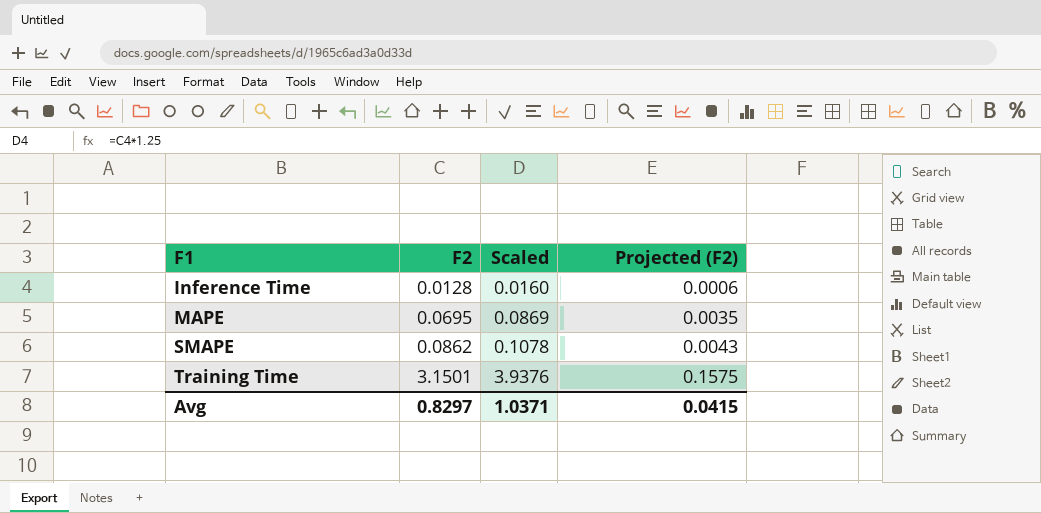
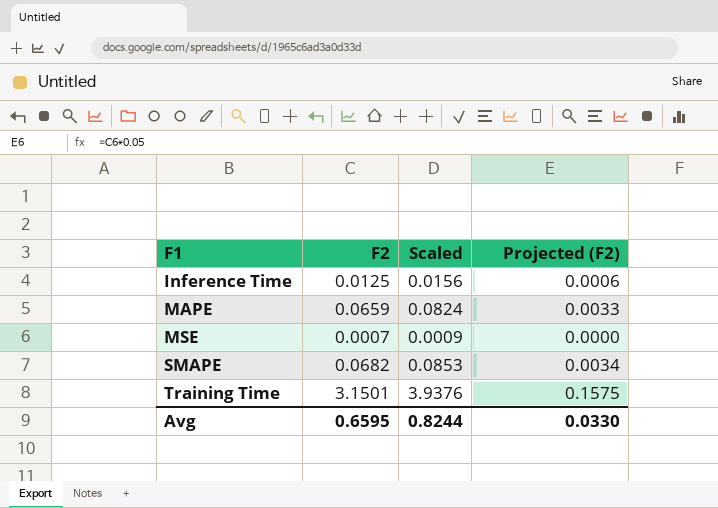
Inference Time | F2: 0.0128 -> 0.0125
Inference Time | Scaled: 0.0160 -> 0.0156
MAPE | F2: 0.0695 -> 0.0659
MAPE | Scaled: 0.0869 -> 0.0824
MAPE | Projected (F2): 0.0035 -> 0.0033
row MSE: none -> 0.0007 | 0.0009 | 0.0000
SMAPE | F2: 0.0862 -> 0.0682
SMAPE | Scaled: 0.1078 -> 0.0853
SMAPE | Projected (F2): 0.0043 -> 0.0034
Avg | F2: 0.8297 -> 0.6595
Avg | Scaled: 1.0371 -> 0.8244
Avg | Projected (F2): 0.0415 -> 0.0330

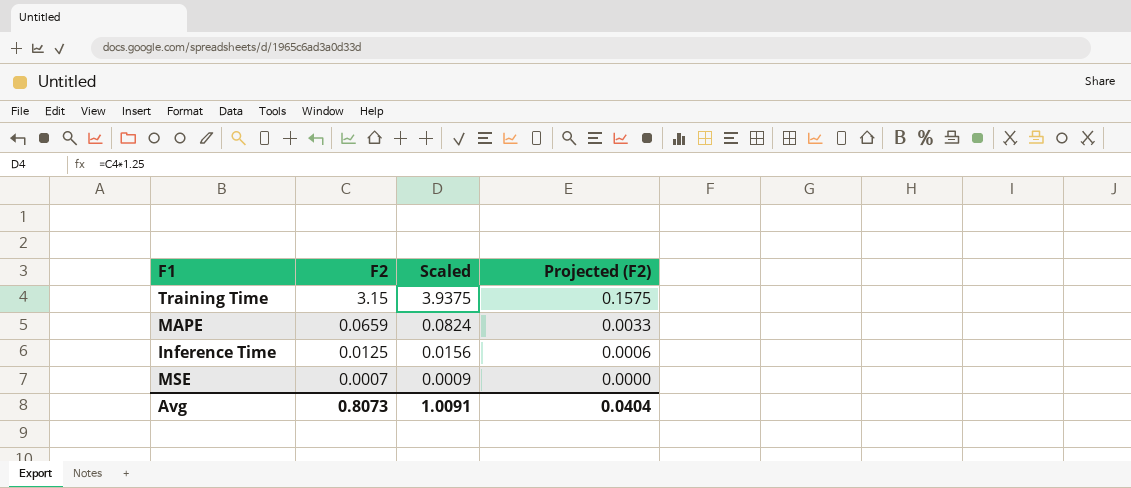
row order: F1 ascending -> F2 descending
row SMAPE: 0.0682 | 0.0853 | 0.0034 -> none
Training Time | F2: 3.1501 -> 3.15
Training Time | Scaled: 3.9376 -> 3.9375
Avg | F2: 0.6595 -> 0.8073
Avg | Scaled: 0.8244 -> 1.0091
Avg | Projected (F2): 0.0330 -> 0.0404

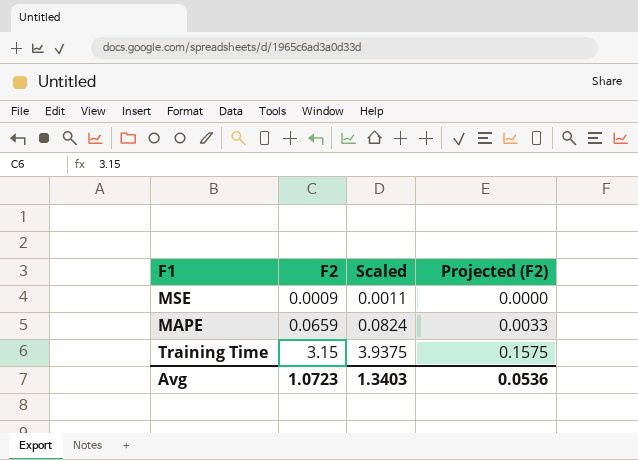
row order: F2 descending -> F2 ascending
row Inference Time: 0.0125 | 0.0156 | 0.0006 -> none
MSE | F2: 0.0007 -> 0.0009
MSE | Scaled: 0.0009 -> 0.0011
Avg | F2: 0.8073 -> 1.0723
Avg | Scaled: 1.0091 -> 1.3403
Avg | Projected (F2): 0.0404 -> 0.0536

